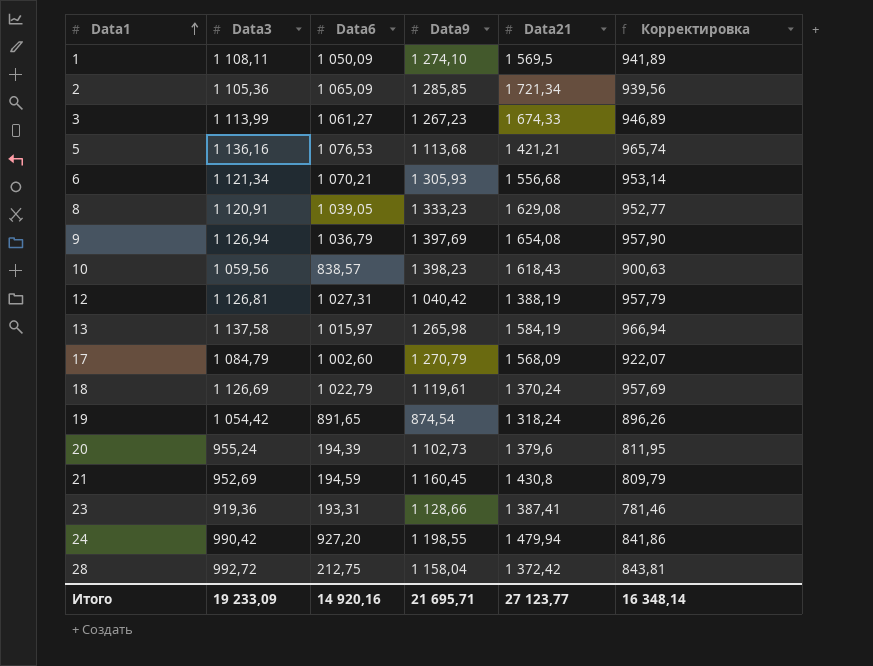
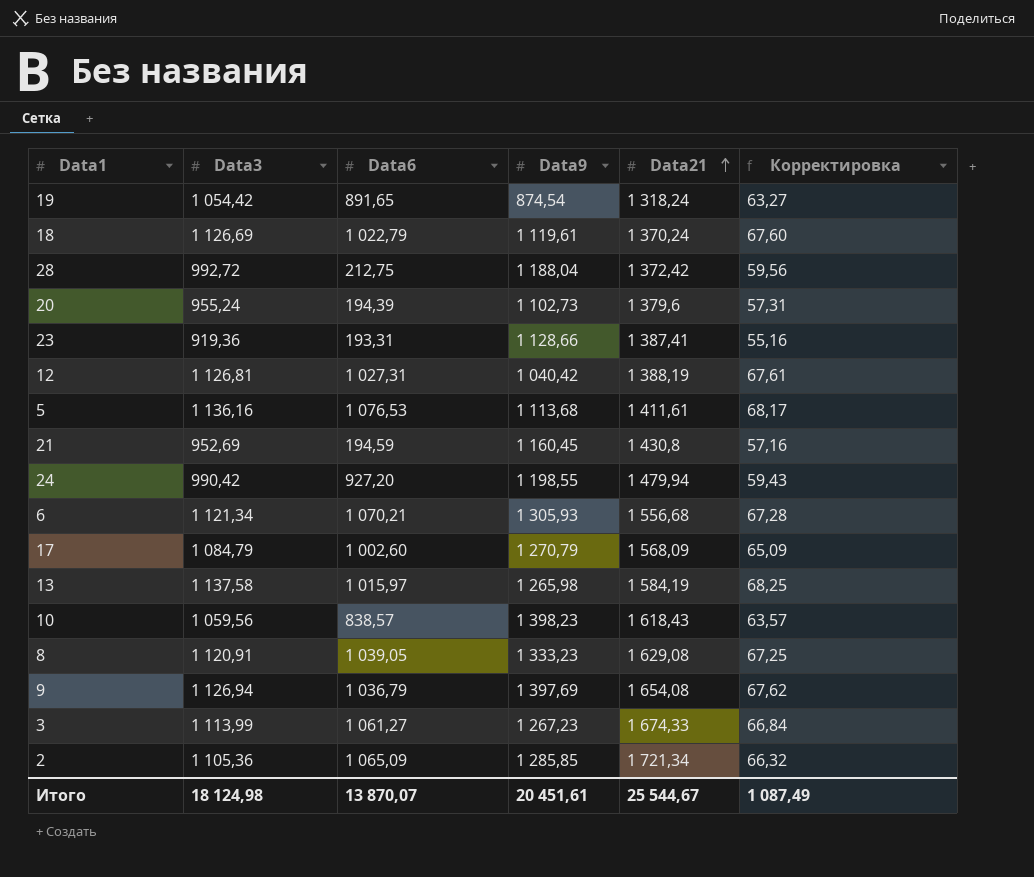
row order: Data1 ascending -> Data21 ascending
column Корректировка | formula: [Data3] * 0,85 -> [Data3] * 0,06
row 1: 1 108,11 | 1 050,09 | 1 274,10 | 1 569,5 | 941,89 -> none
28 | Data9: 1 158,04 -> 1 188,04
5 | Data21: 1 421,21 -> 1 411,61
Итого | Data3: 19 233,09 -> 18 124,98
Итого | Data6: 14 920,16 -> 13 870,07
Итого | Data9: 21 695,71 -> 20 451,61
Итого | Data21: 27 123,77 -> 25 544,67
Итого | Корректировка: 16 348,14 -> 1 087,49

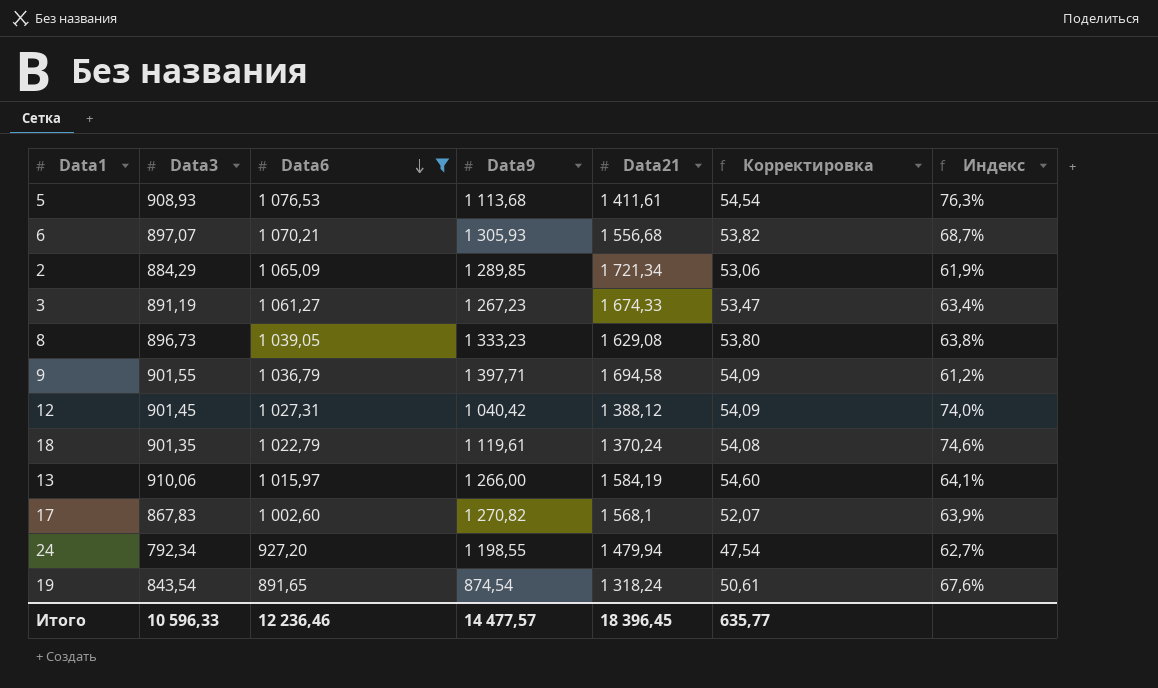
filter: none -> Data6 >= 891,65
row order: Data21 ascending -> Data6 descending
column Индекс | formula: none -> [Data6] / [Data21]
5 | Data3: 1 136,16 -> 908,93
5 | Корректировка: 68,17 -> 54,54
6 | Data3: 1 121,34 -> 897,07
6 | Корректировка: 67,28 -> 53,82
2 | Data3: 1 105,36 -> 884,29
2 | Data9: 1 285,85 -> 1 289,85
2 | Корректировка: 66,32 -> 53,06
3 | Data3: 1 113,99 -> 891,19
3 | Корректировка: 66,84 -> 53,47
8 | Data3: 1 120,91 -> 896,73
8 | Корректировка: 67,25 -> 53,80
9 | Data3: 1 126,94 -> 901,55
9 | Data9: 1 397,69 -> 1 397,71
9 | Data21: 1 654,08 -> 1 694,58
9 | Корректировка: 67,62 -> 54,09
12 | Data3: 1 126,81 -> 901,45
12 | Data21: 1 388,19 -> 1 388,12
12 | Корректировка: 67,61 -> 54,09
18 | Data3: 1 126,69 -> 901,35
18 | Корректировка: 67,60 -> 54,08
13 | Data3: 1 137,58 -> 910,06
13 | Data9: 1 265,98 -> 1 266,00
13 | Корректировка: 68,25 -> 54,60
17 | Data3: 1 084,79 -> 867,83
17 | Data9: 1 270,79 -> 1 270,82
17 | Data21: 1 568,09 -> 1 568,1
17 | Корректировка: 65,09 -> 52,07
24 | Data3: 990,42 -> 792,34
24 | Корректировка: 59,43 -> 47,54
19 | Data3: 1 054,42 -> 843,54
19 | Корректировка: 63,27 -> 50,61
Итого | Data3: 18 124,98 -> 10 596,33
Итого | Data6: 13 870,07 -> 12 236,46
Итого | Data9: 20 451,61 -> 14 477,57
Итого | Data21: 25 544,67 -> 18 396,45
Итого | Корректировка: 1 087,49 -> 635,77

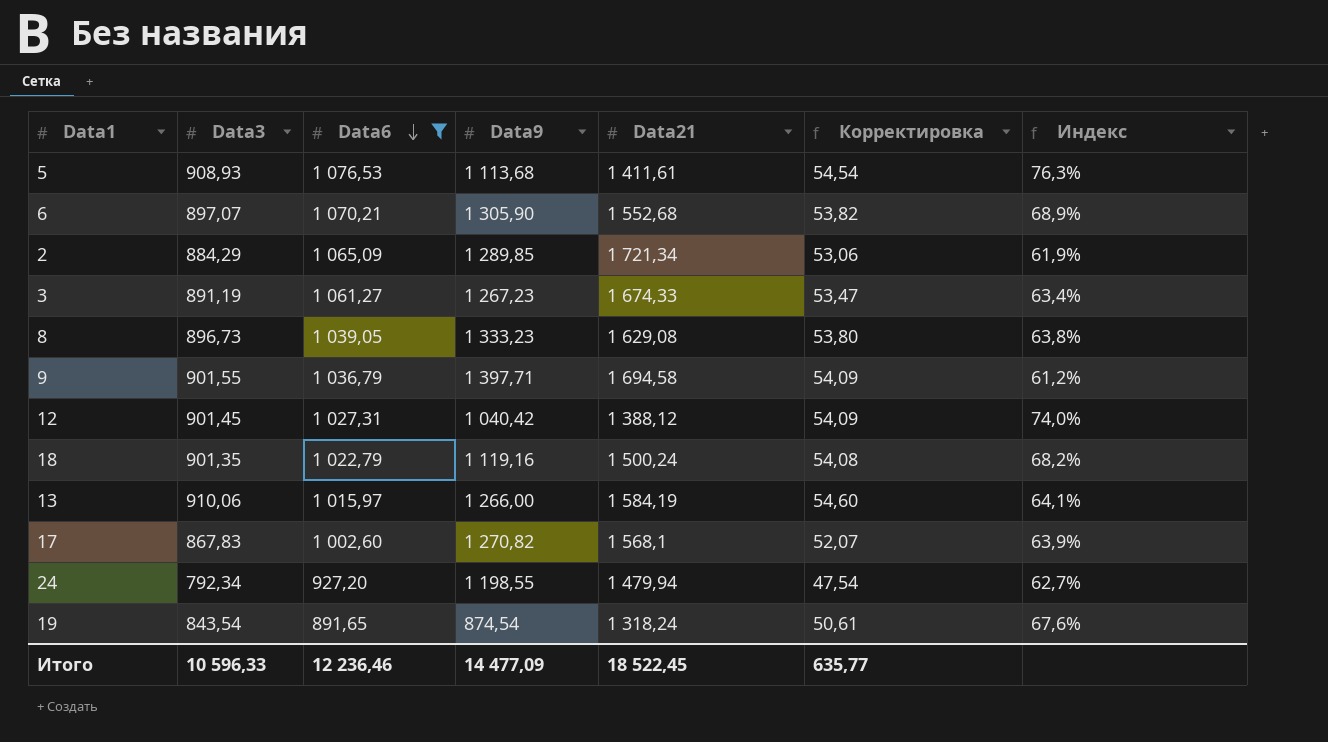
6 | Data9: 1 305,93 -> 1 305,90
6 | Data21: 1 556,68 -> 1 552,68
6 | Индекс: 68,7% -> 68,9%
18 | Data9: 1 119,61 -> 1 119,16
18 | Data21: 1 370,24 -> 1 500,24
18 | Индекс: 74,6% -> 68,2%
Итого | Data9: 14 477,57 -> 14 477,09
Итого | Data21: 18 396,45 -> 18 522,45

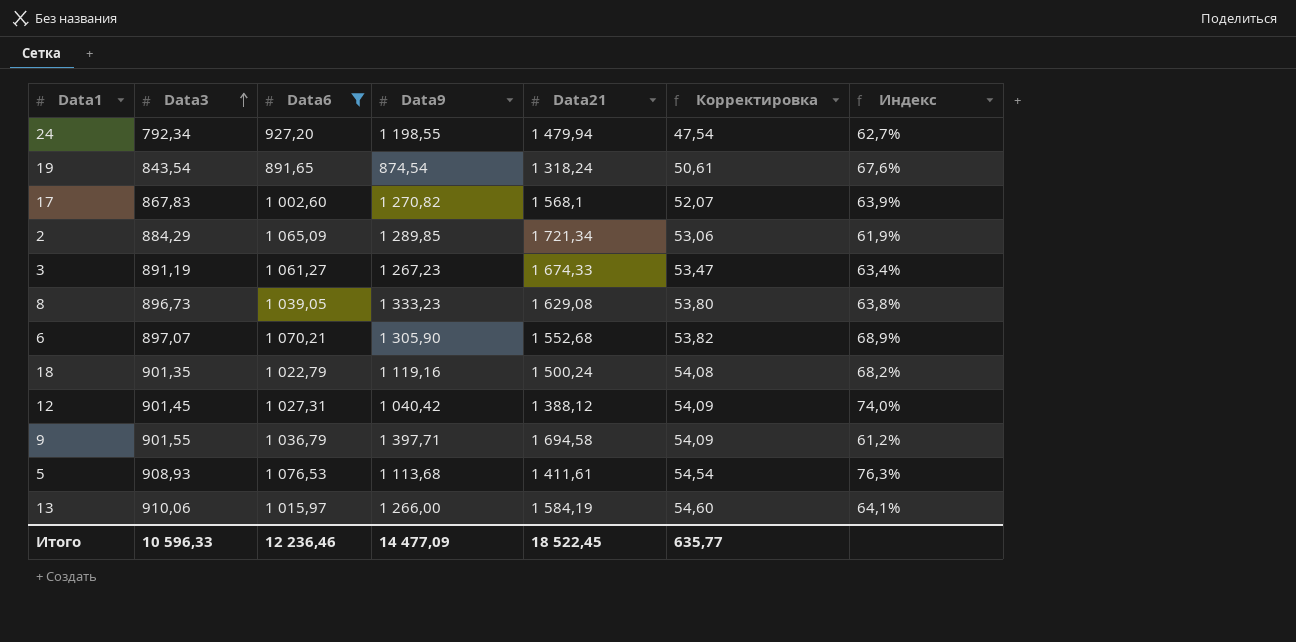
row order: Data6 descending -> Data3 ascending

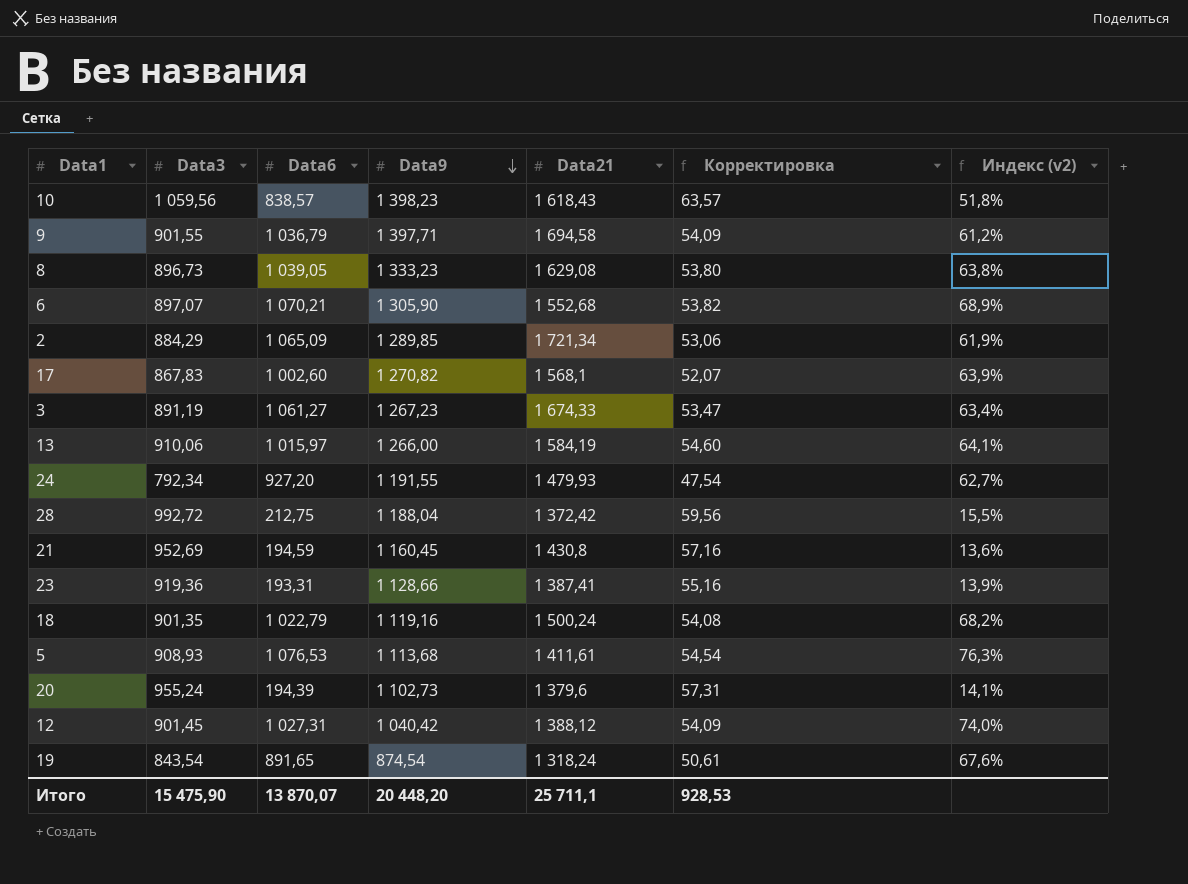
filter: Data6 >= 891,65 -> none
row order: Data3 ascending -> Data9 descending
column name: Индекс -> Индекс (v2)
24 | Data9: 1 198,55 -> 1 191,55
24 | Data21: 1 479,94 -> 1 479,93
Итого | Data3: 10 596,33 -> 15 475,90
Итого | Data6: 12 236,46 -> 13 870,07
Итого | Data9: 14 477,09 -> 20 448,20
Итого | Data21: 18 522,45 -> 25 711,1
Итого | Корректировка: 635,77 -> 928,53

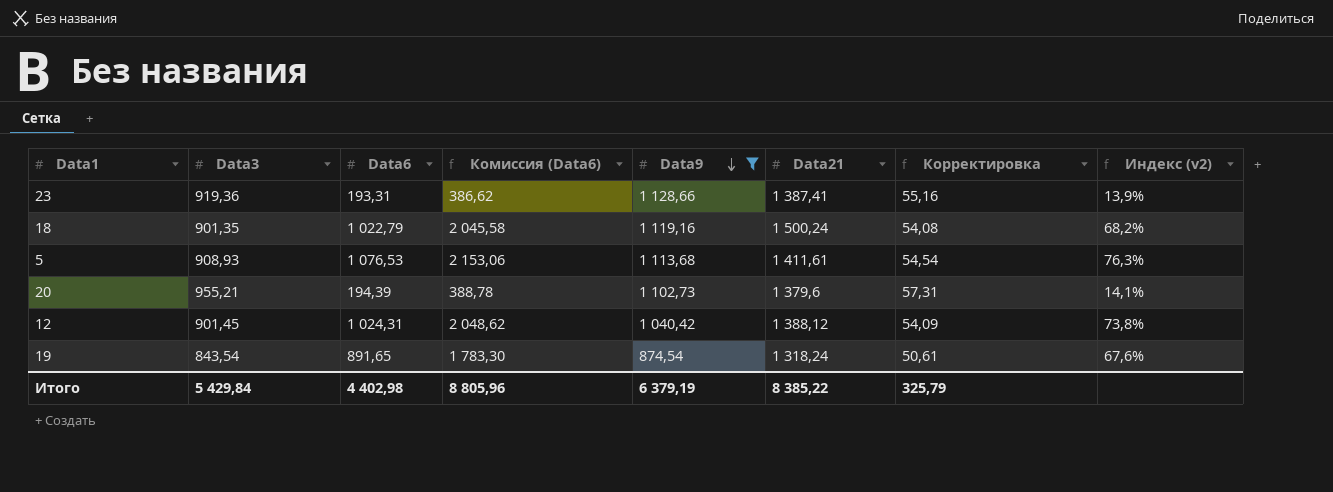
filter: none -> Data9 <= 1 128,66
column Комиссия (Data6) | formula: none -> [Data6] * 2
20 | Data3: 955,24 -> 955,21
12 | Data6: 1 027,31 -> 1 024,31
12 | Индекс (v2): 74,0% -> 73,8%
Итого | Data3: 15 475,90 -> 5 429,84
Итого | Data6: 13 870,07 -> 4 402,98
Итого | Data9: 20 448,20 -> 6 379,19
Итого | Data21: 25 711,1 -> 8 385,22
Итого | Корректировка: 928,53 -> 325,79

